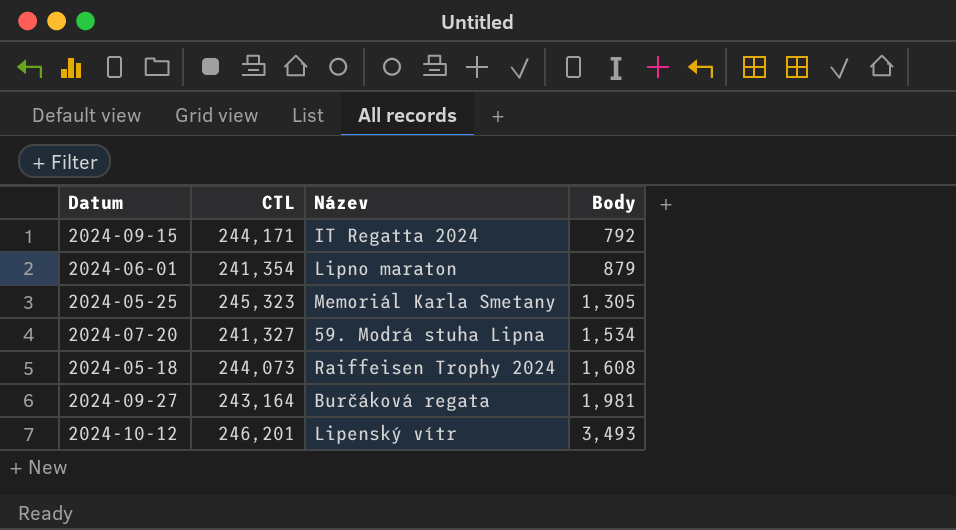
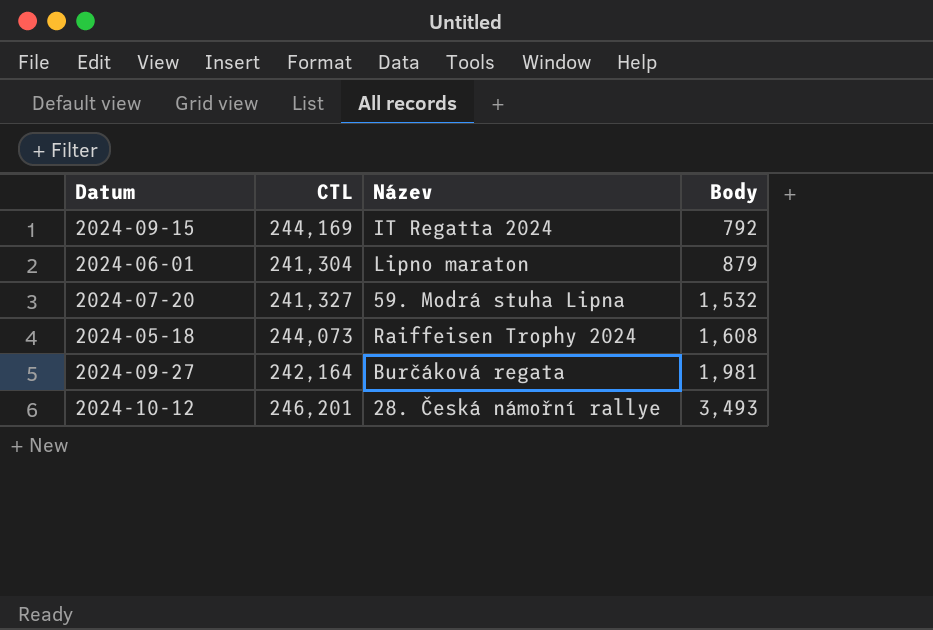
row 2024-05-25: 245,323 | Memoriál Karla Smetany | 1,305 -> none
2024-09-15 | CTL: 244,171 -> 244,169
2024-06-01 | CTL: 241,354 -> 241,304
2024-07-20 | Body: 1,534 -> 1,532
2024-09-27 | CTL: 243,164 -> 242,164
2024-10-12 | Název: Lipenský vítr -> 28. Česká námořní rallye

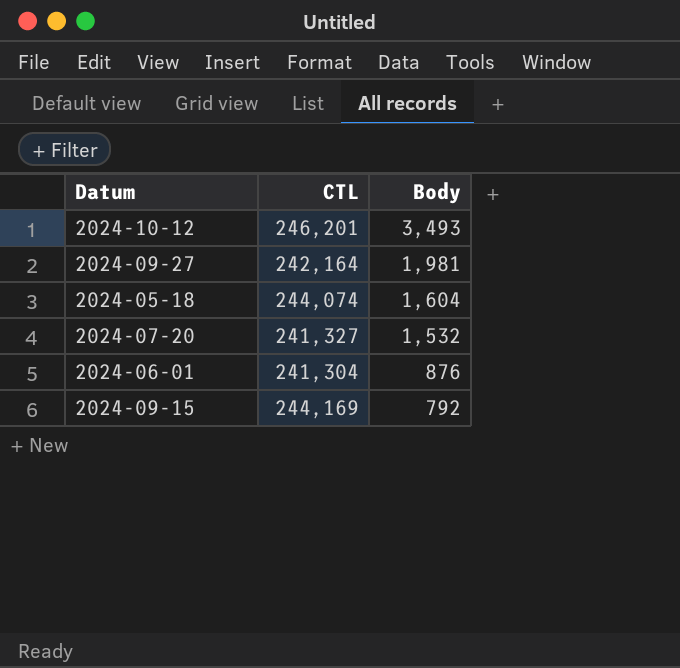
row order: Body ascending -> Body descending
column Název | position: 3 -> none
2024-05-18 | CTL: 244,073 -> 244,074
2024-05-18 | Body: 1,608 -> 1,604
2024-06-01 | Body: 879 -> 876

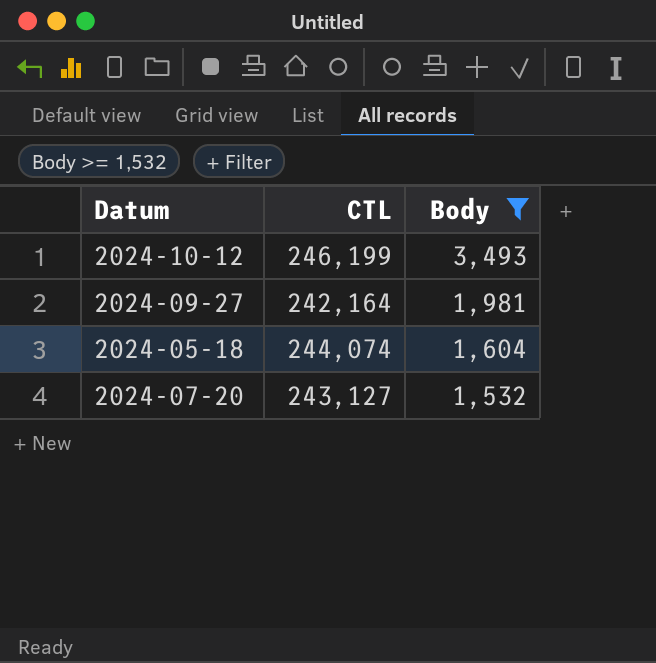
filter: none -> Body >= 1,532
2024-10-12 | CTL: 246,201 -> 246,199
2024-07-20 | CTL: 241,327 -> 243,127

